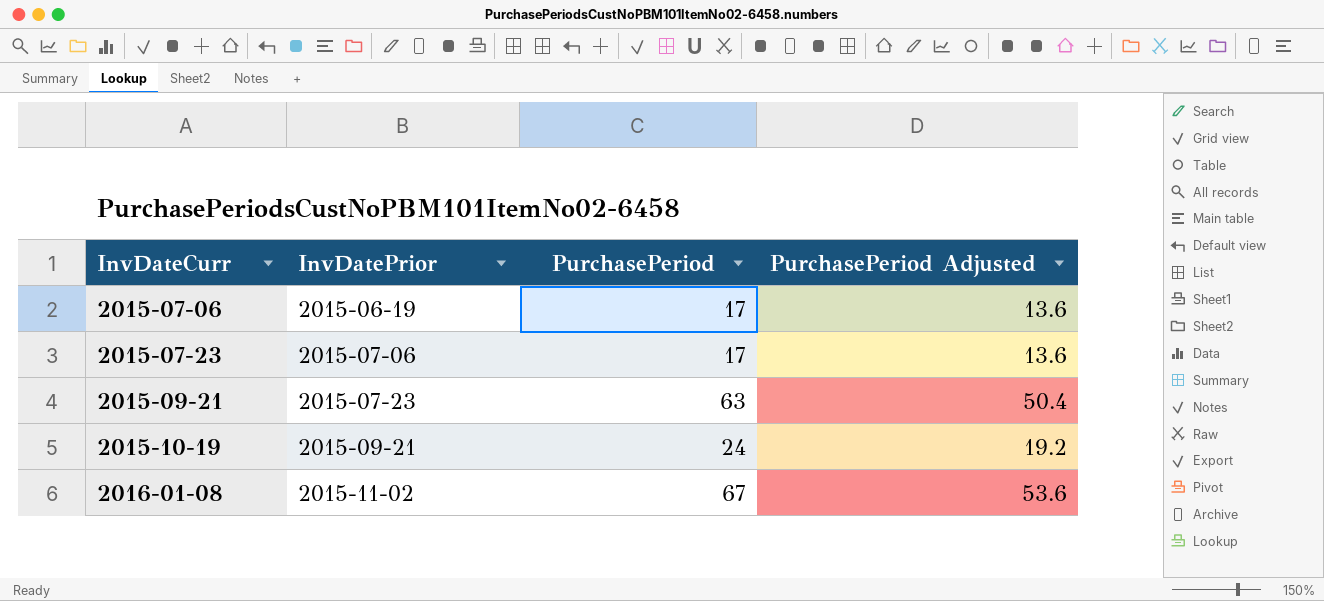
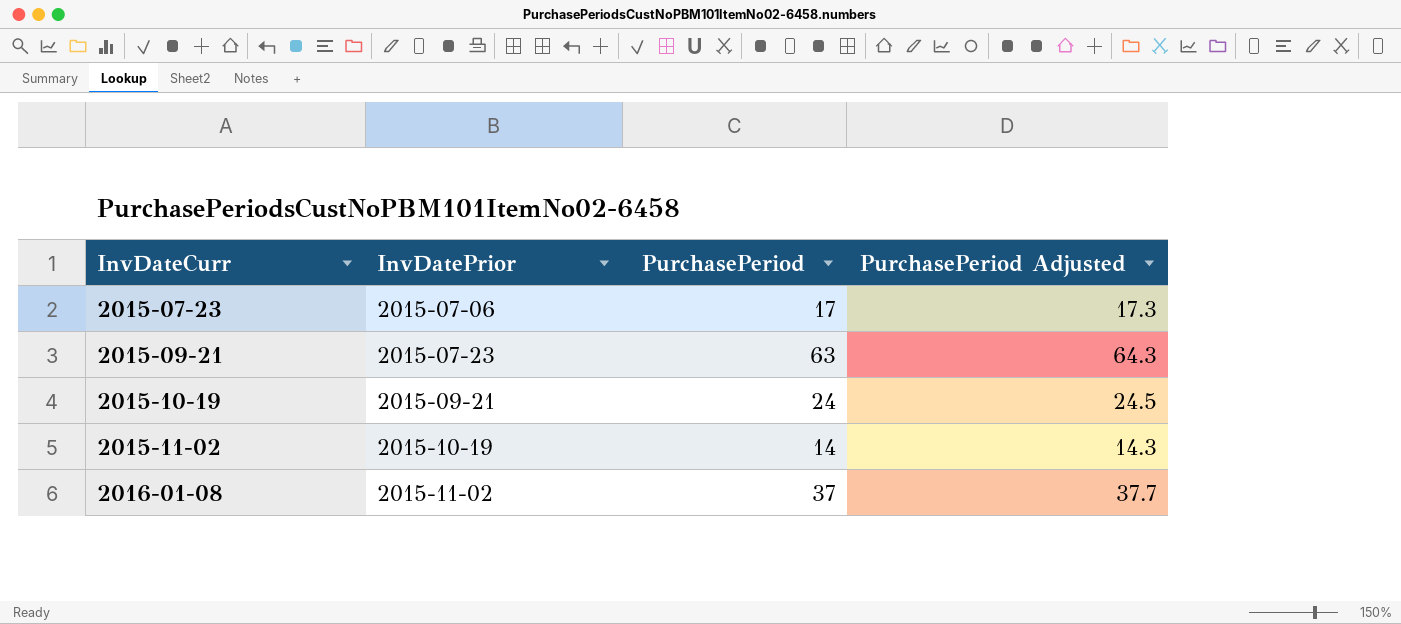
column PurchasePeriod Adjusted | formula: [PurchasePeriod] * 0.8 -> [PurchasePeriod] * 1.02
row 2015-07-06: 2015-06-19 | 17 | 13.6 -> none
row 2015-11-02: none -> 2015-10-19 | 14 | 14.3
2016-01-08 | PurchasePeriod: 67 -> 37

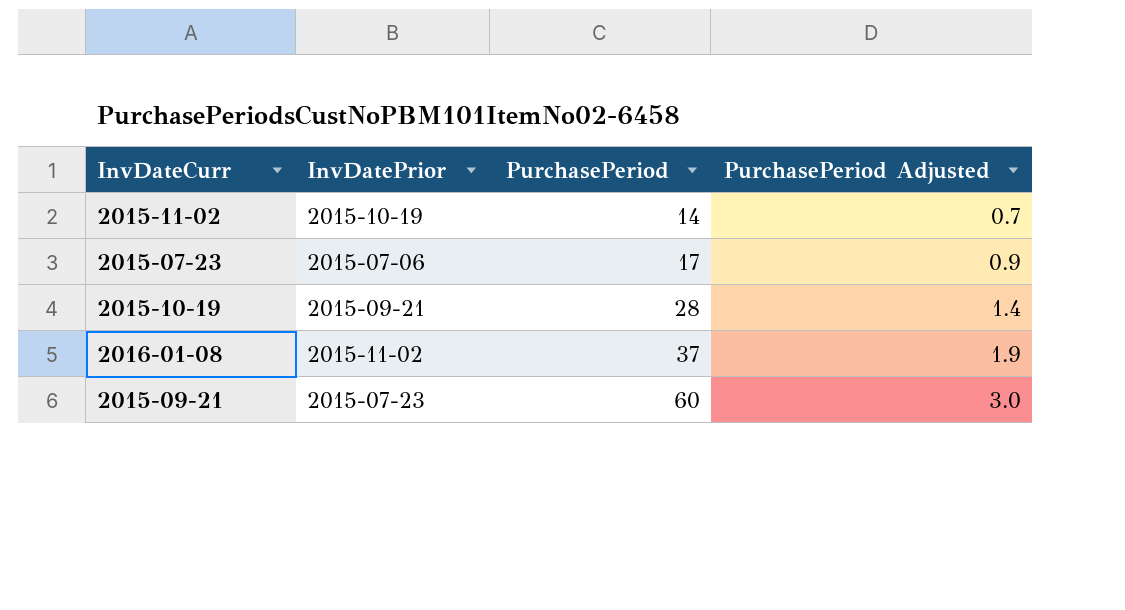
row order: InvDateCurr ascending -> PurchasePeriod ascending
column PurchasePeriod Adjusted | formula: [PurchasePeriod] * 1.02 -> [PurchasePeriod] * 0.05
2015-10-19 | PurchasePeriod: 24 -> 28
2015-09-21 | PurchasePeriod: 63 -> 60

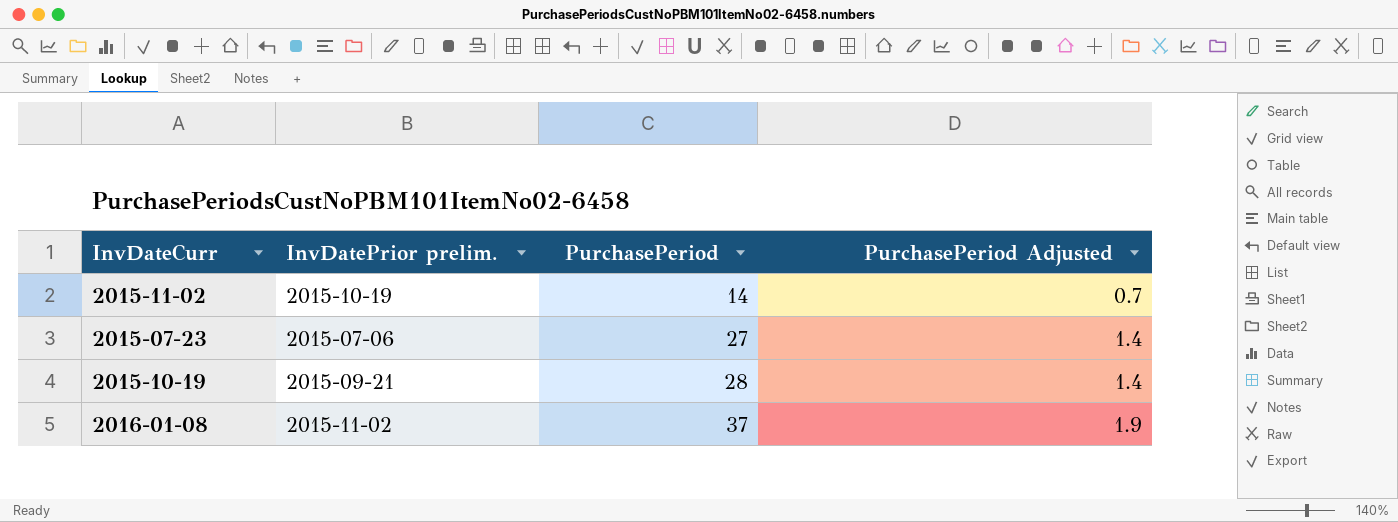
column name: InvDatePrior -> InvDatePrior prelim.
row 2015-09-21: 2015-07-23 | 60 | 3.0 -> none
2015-07-23 | PurchasePeriod: 17 -> 27
2015-07-23 | PurchasePeriod Adjusted: 0.9 -> 1.4

